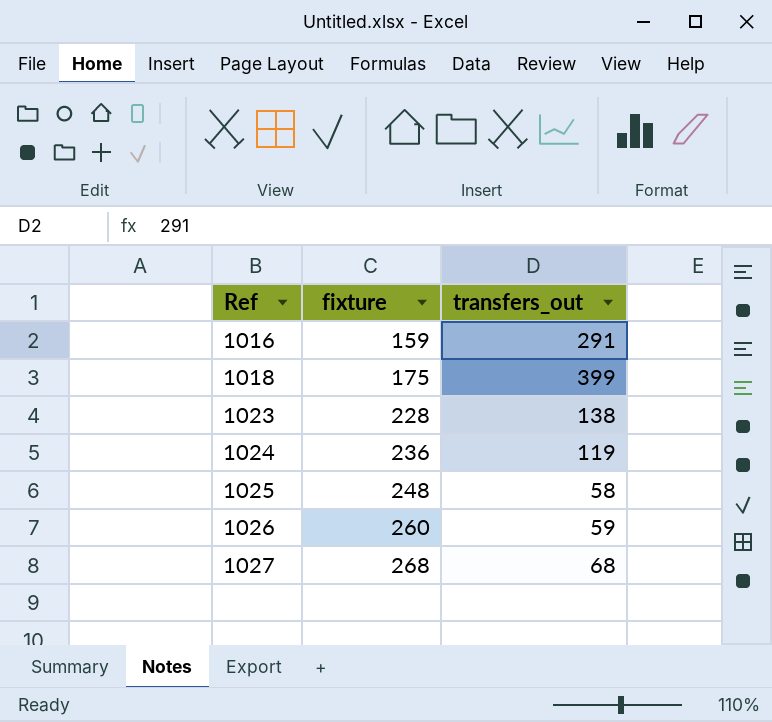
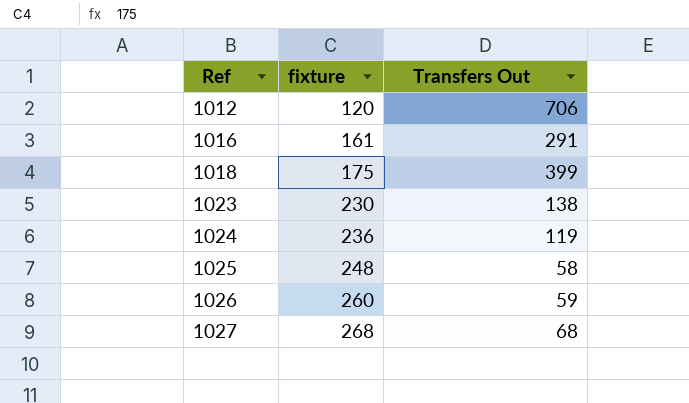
column name: transfers_out -> Transfers Out
row 1012: none -> 120 | 706
1016 | fixture: 159 -> 161
1023 | fixture: 228 -> 230

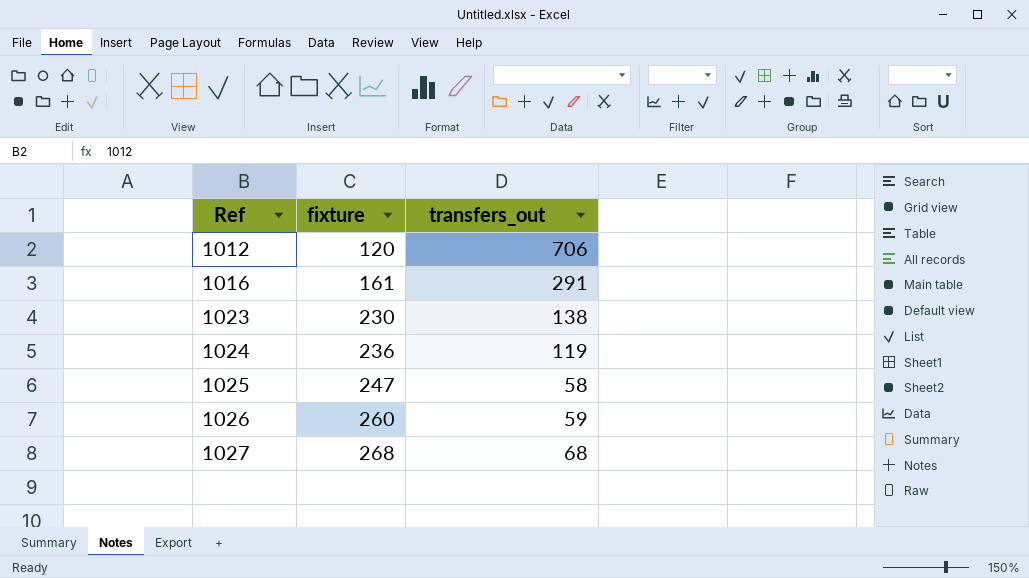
column name: Transfers Out -> transfers_out
row 1018: 175 | 399 -> none
1025 | fixture: 248 -> 247

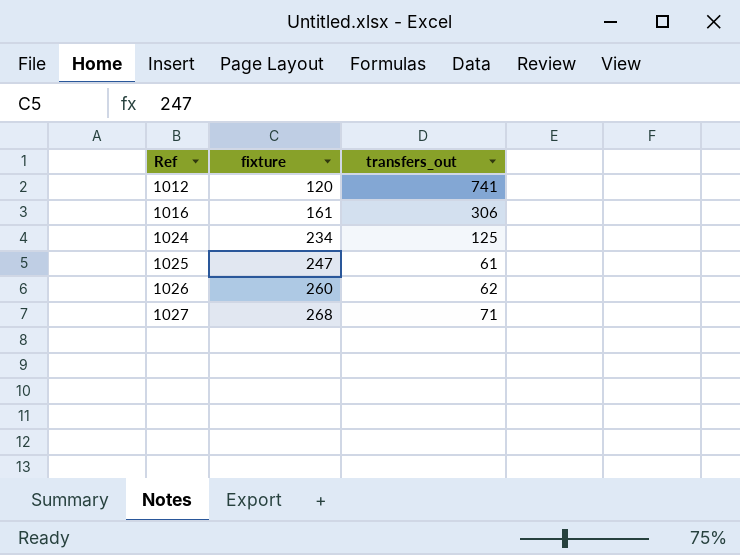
row 1023: 230 | 138 -> none
1012 | transfers_out: 706 -> 741
1016 | transfers_out: 291 -> 306
1024 | fixture: 236 -> 234
1024 | transfers_out: 119 -> 125
1025 | transfers_out: 58 -> 61
1026 | transfers_out: 59 -> 62
1027 | transfers_out: 68 -> 71

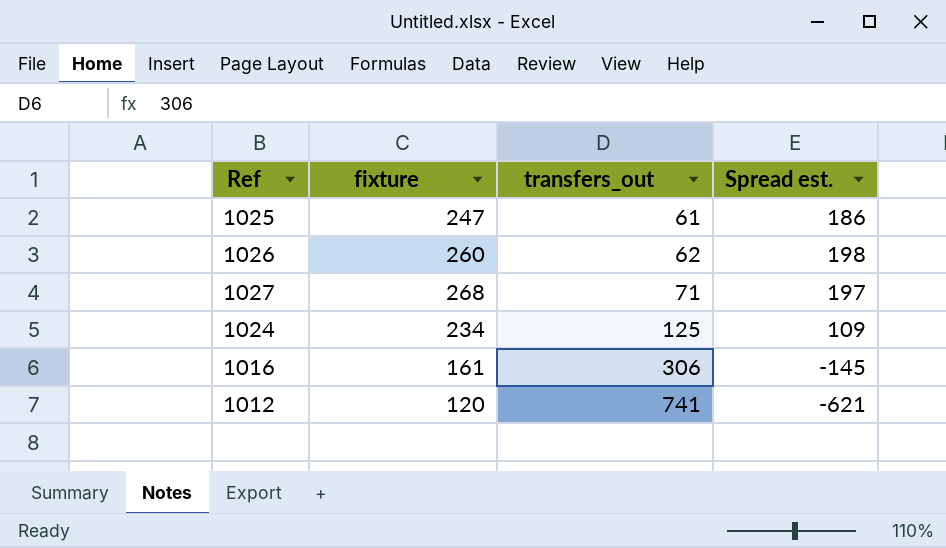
row order: Ref ascending -> transfers_out ascending
column Spread est. | formula: none -> [fixture] - [transfers_out]

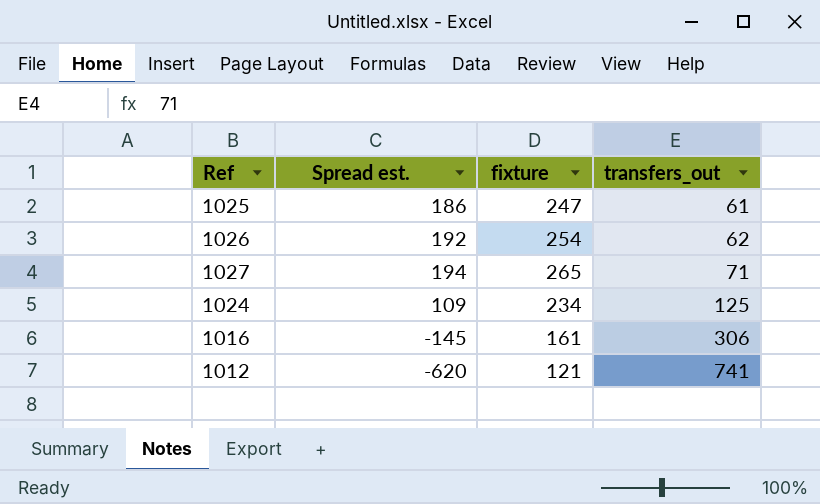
column Spread est. | position: 4 -> 2
1026 | Spread est.: 198 -> 192
1026 | fixture: 260 -> 254
1027 | Spread est.: 197 -> 194
1027 | fixture: 268 -> 265
1012 | Spread est.: -621 -> -620
1012 | fixture: 120 -> 121

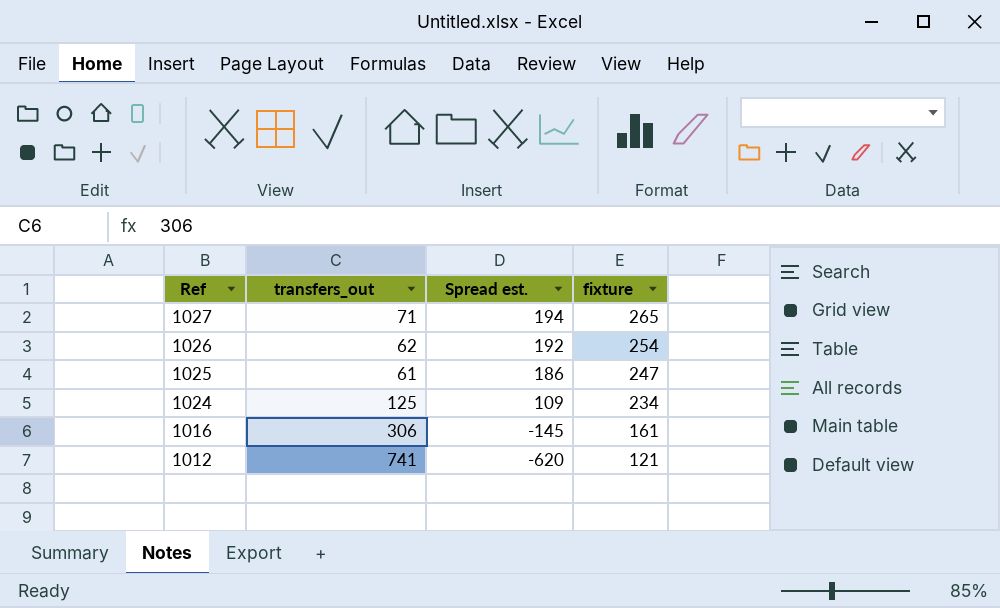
row order: transfers_out ascending -> Ref descending
column transfers_out | position: 4 -> 2

